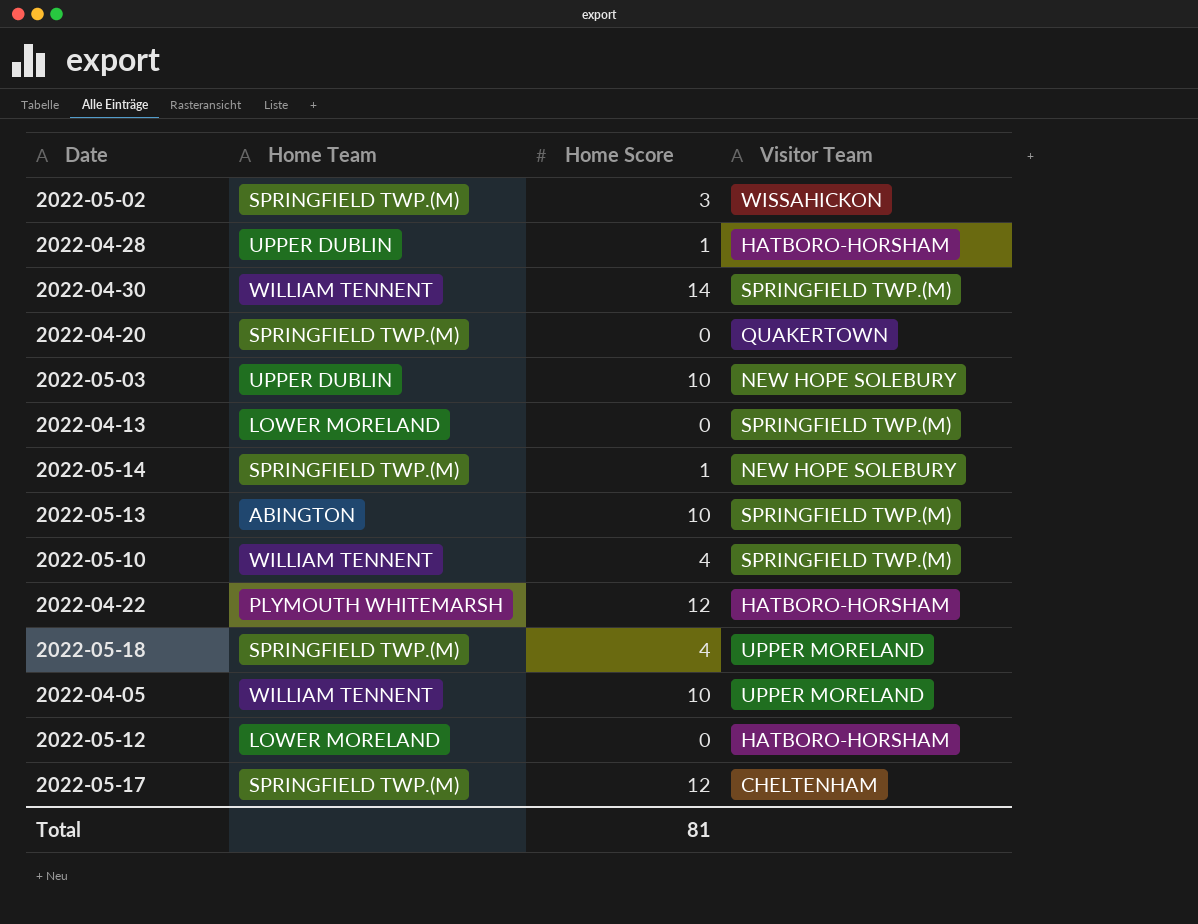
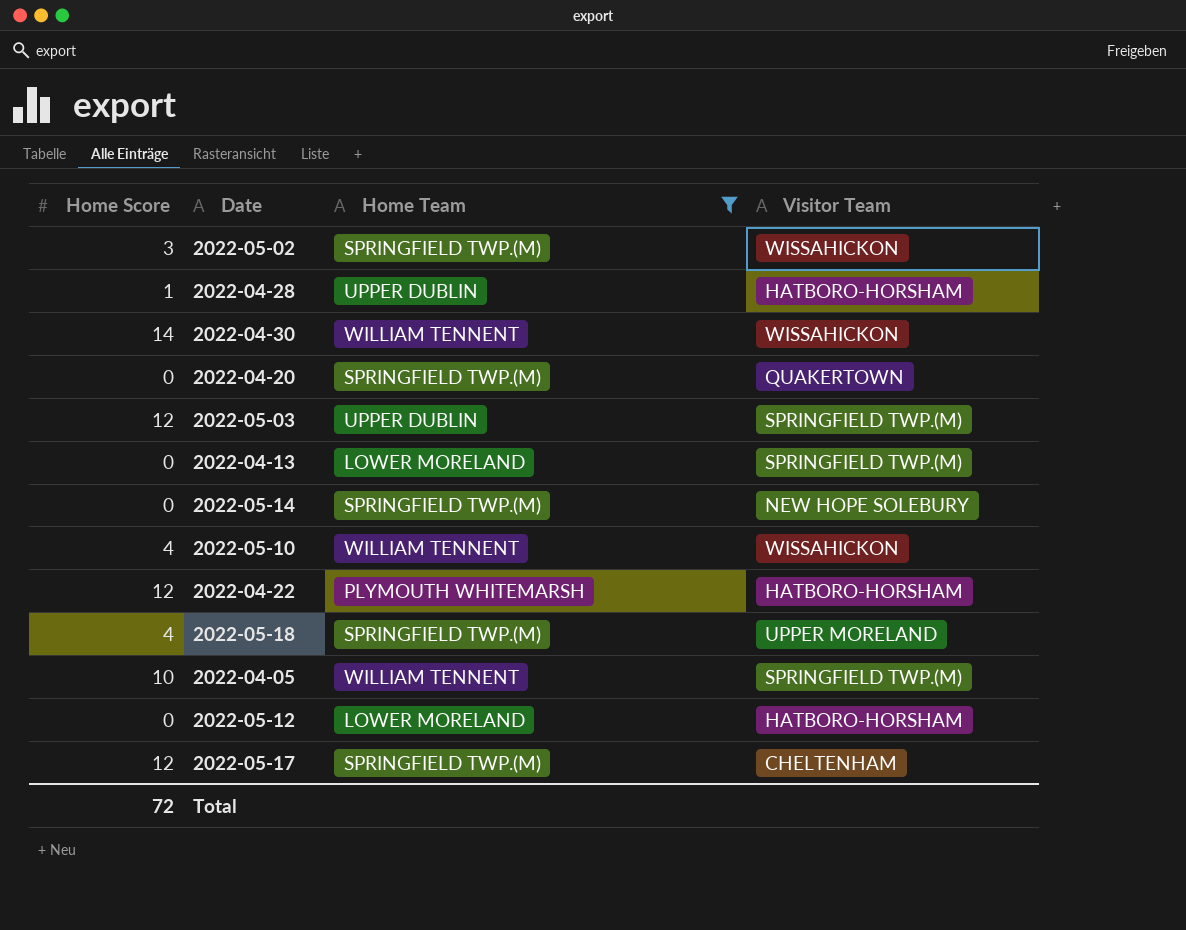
filter: none -> Home Team != ABINGTON
column Home Score | position: 3 -> 1
2022-04-30 | Visitor Team: SPRINGFIELD TWP.(M) -> WISSAHICKON
2022-05-03 | Home Score: 10 -> 12
2022-05-03 | Visitor Team: NEW HOPE SOLEBURY -> SPRINGFIELD TWP.(M)
2022-05-14 | Home Score: 1 -> 0
2022-05-10 | Visitor Team: SPRINGFIELD TWP.(M) -> WISSAHICKON
2022-04-05 | Visitor Team: UPPER MORELAND -> SPRINGFIELD TWP.(M)
Total | Home Score: 81 -> 72

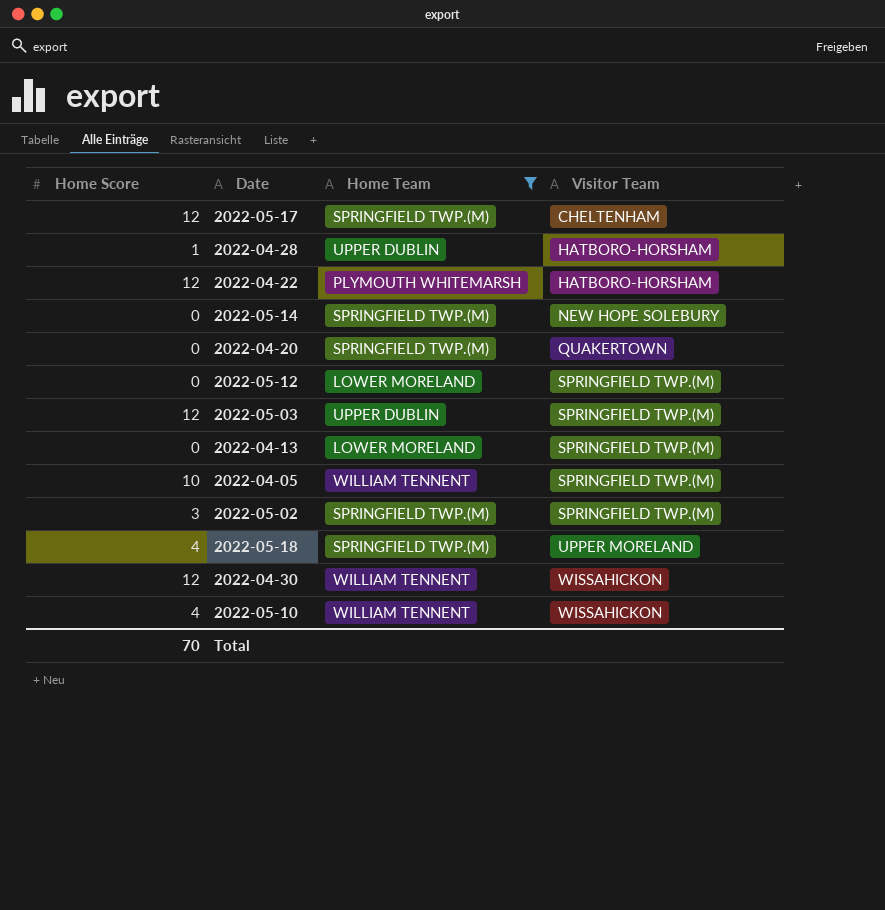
row order: none -> Visitor Team ascending
2022-05-12 | Visitor Team: HATBORO-HORSHAM -> SPRINGFIELD TWP.(M)
2022-05-02 | Visitor Team: WISSAHICKON -> SPRINGFIELD TWP.(M)
2022-04-30 | Home Score: 14 -> 12
Total | Home Score: 72 -> 70

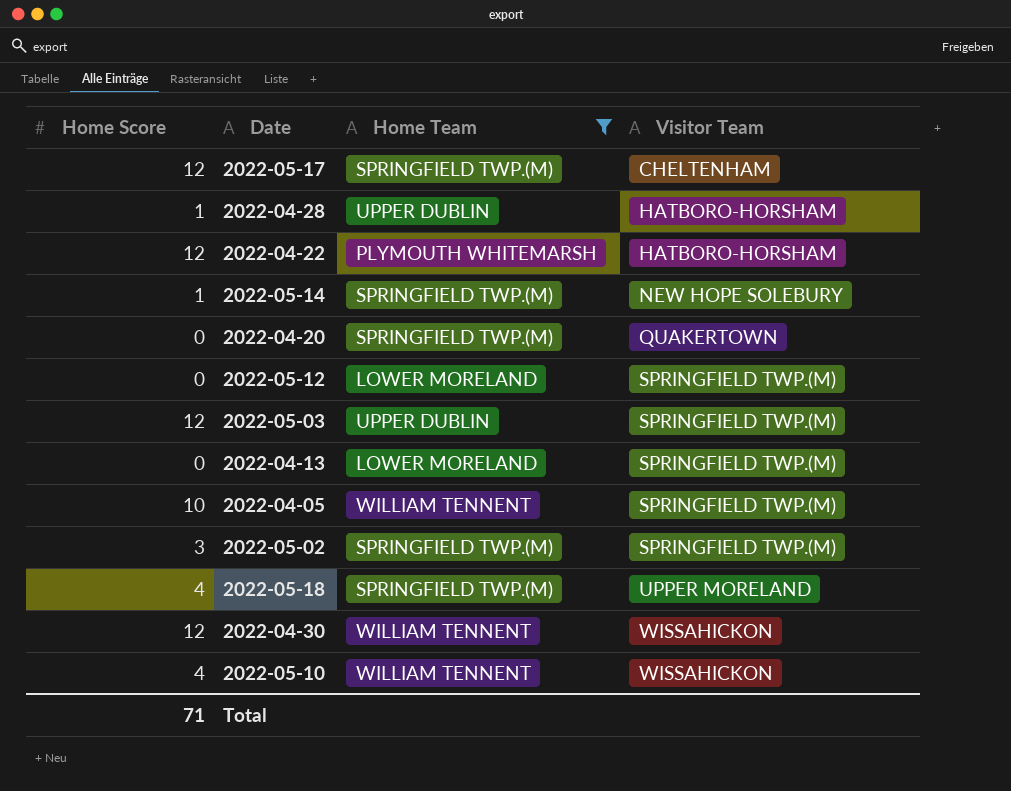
2022-05-14 | Home Score: 0 -> 1
Total | Home Score: 70 -> 71

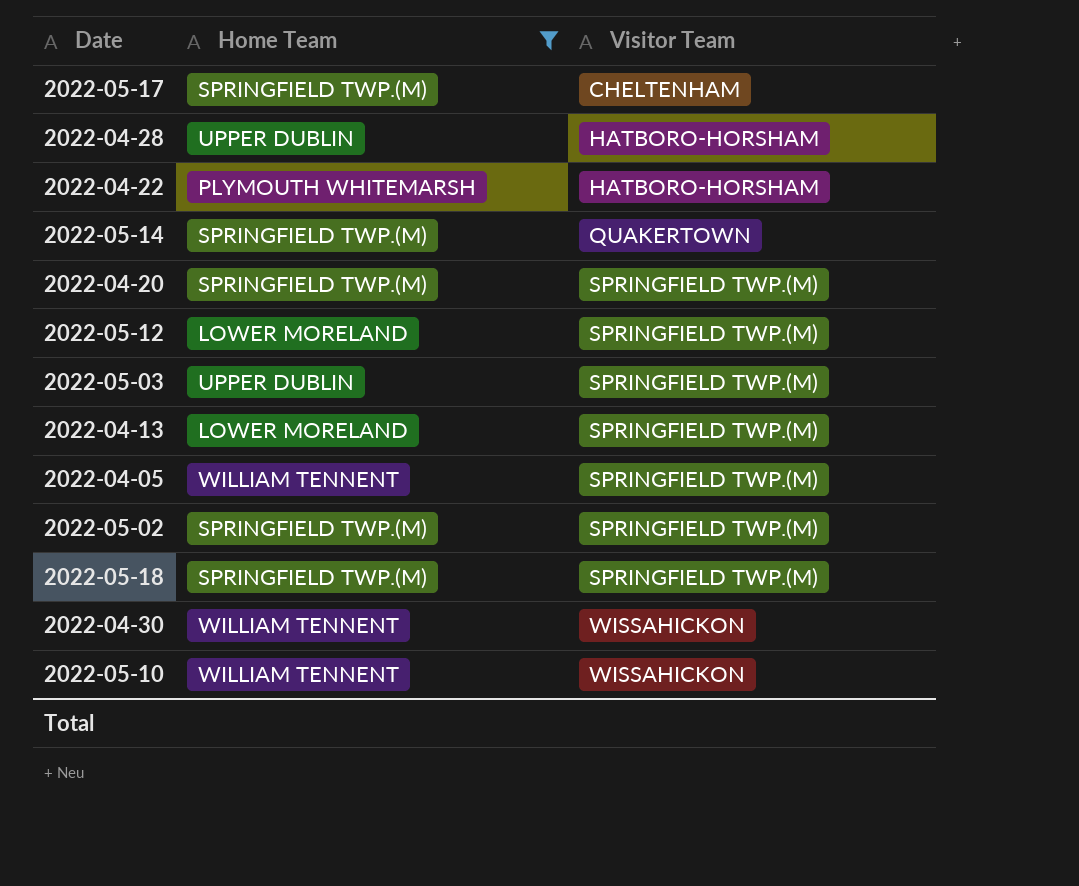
column Home Score | position: 1 -> none
2022-05-14 | Visitor Team: NEW HOPE SOLEBURY -> QUAKERTOWN
2022-04-20 | Visitor Team: QUAKERTOWN -> SPRINGFIELD TWP.(M)
2022-05-18 | Visitor Team: UPPER MORELAND -> SPRINGFIELD TWP.(M)

